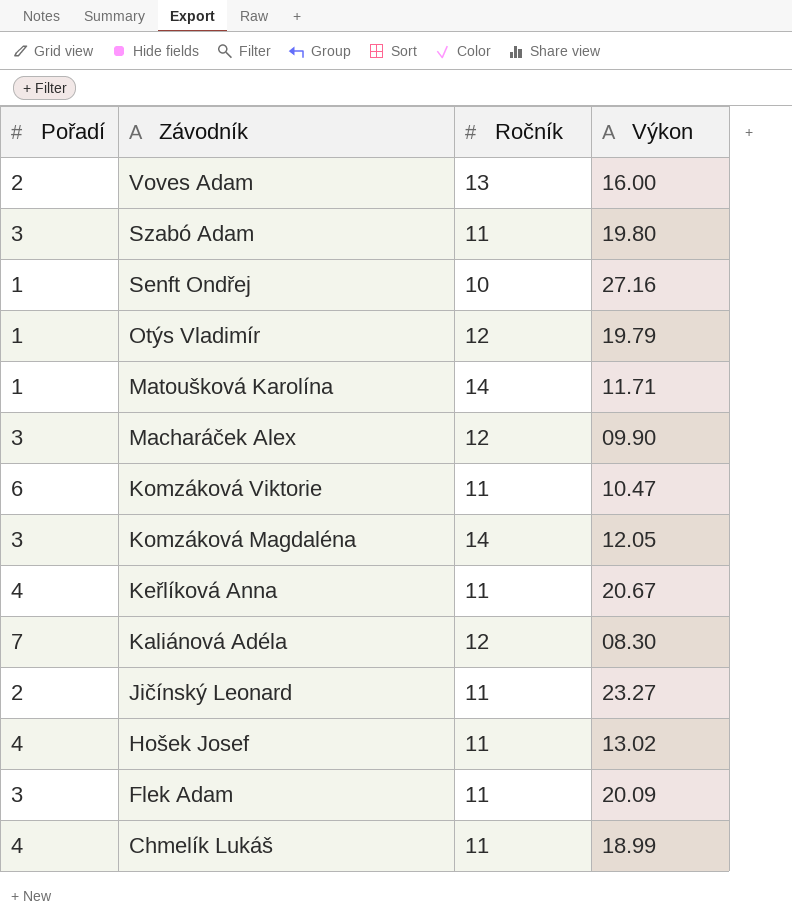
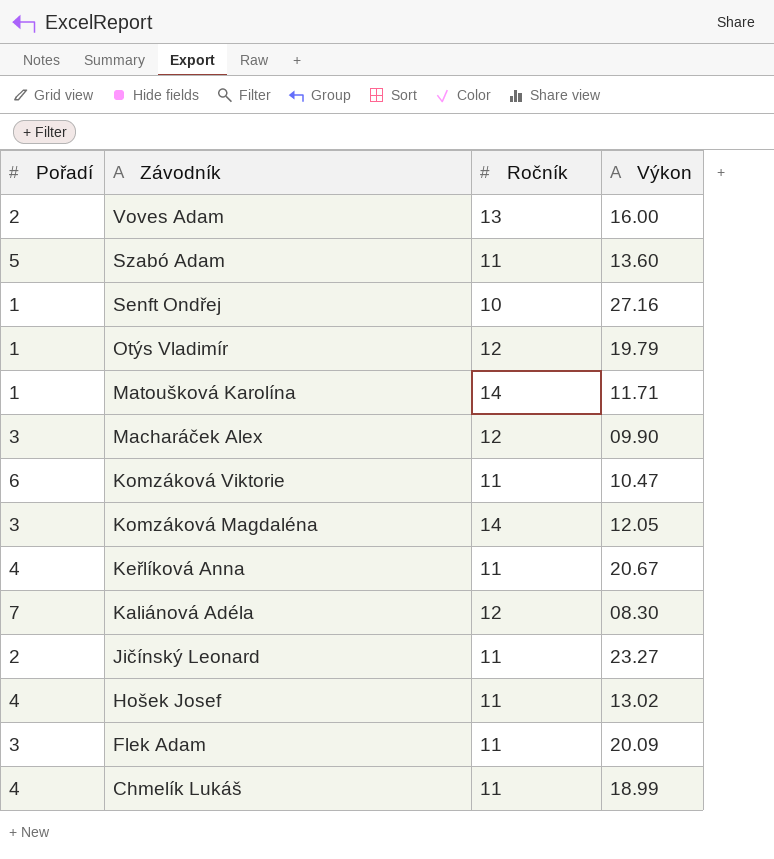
Szabó Adam | Pořadí: 3 -> 5
Szabó Adam | Výkon: 19.80 -> 13.60

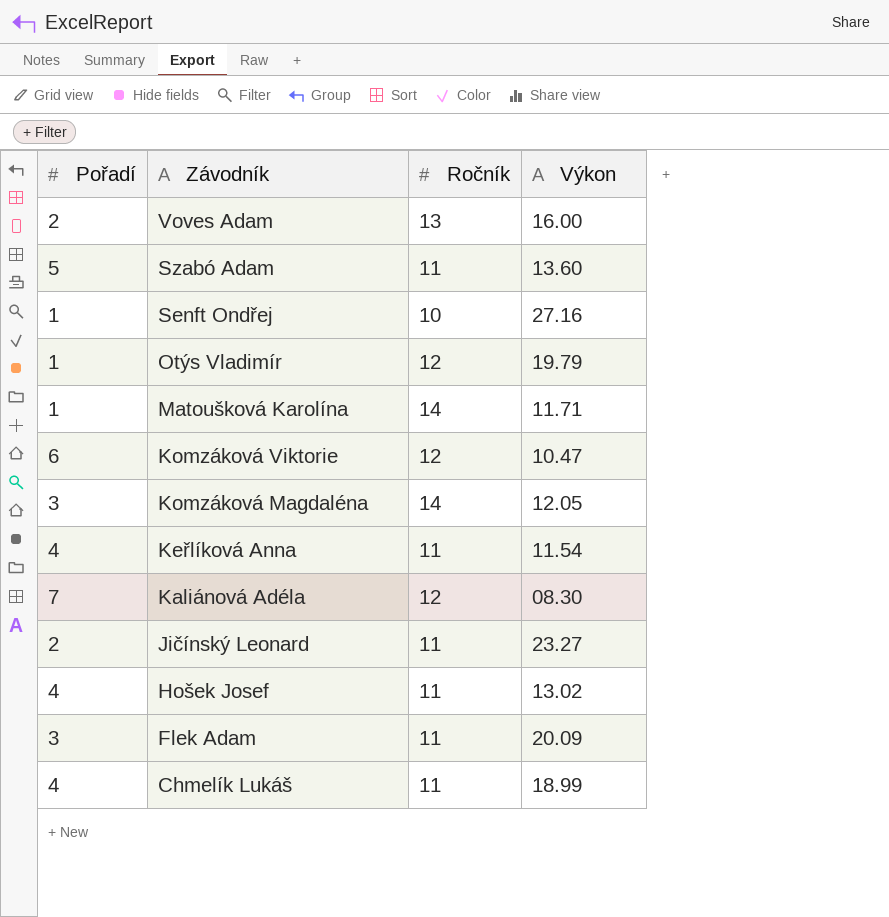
row Macharáček Alex: 3 | 12 | 09.90 -> none
Komzáková Viktorie | Ročník: 11 -> 12
Keřlíková Anna | Výkon: 20.67 -> 11.54

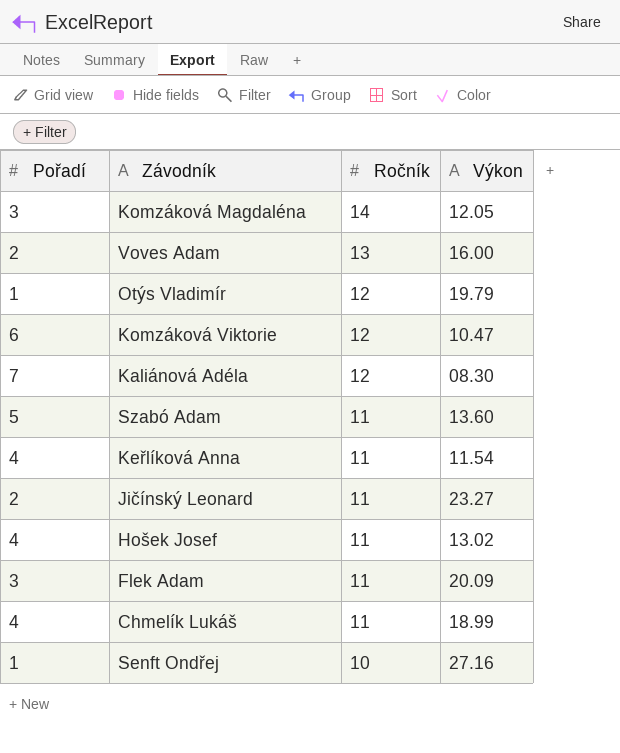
row order: Závodník descending -> Ročník descending
row Matoušková Karolína: 1 | 14 | 11.71 -> none

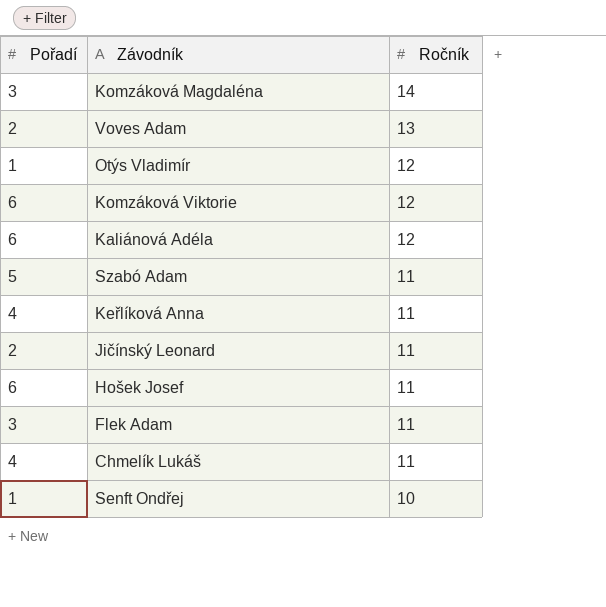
column Výkon | position: 4 -> none
Kaliánová Adéla | Pořadí: 7 -> 6
Hošek Josef | Pořadí: 4 -> 6

